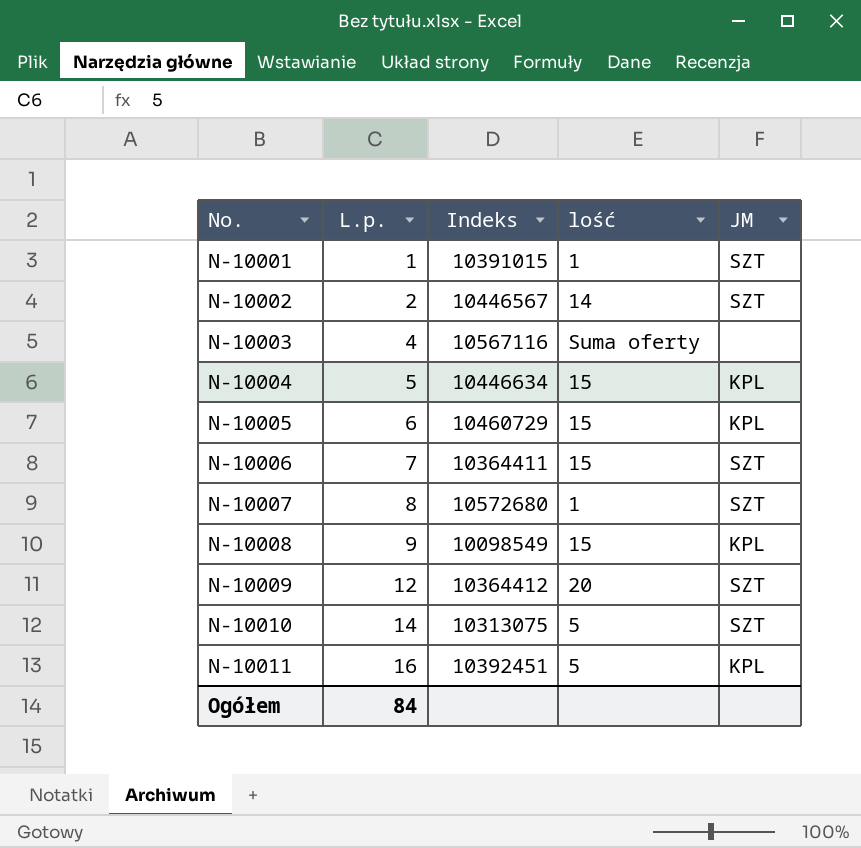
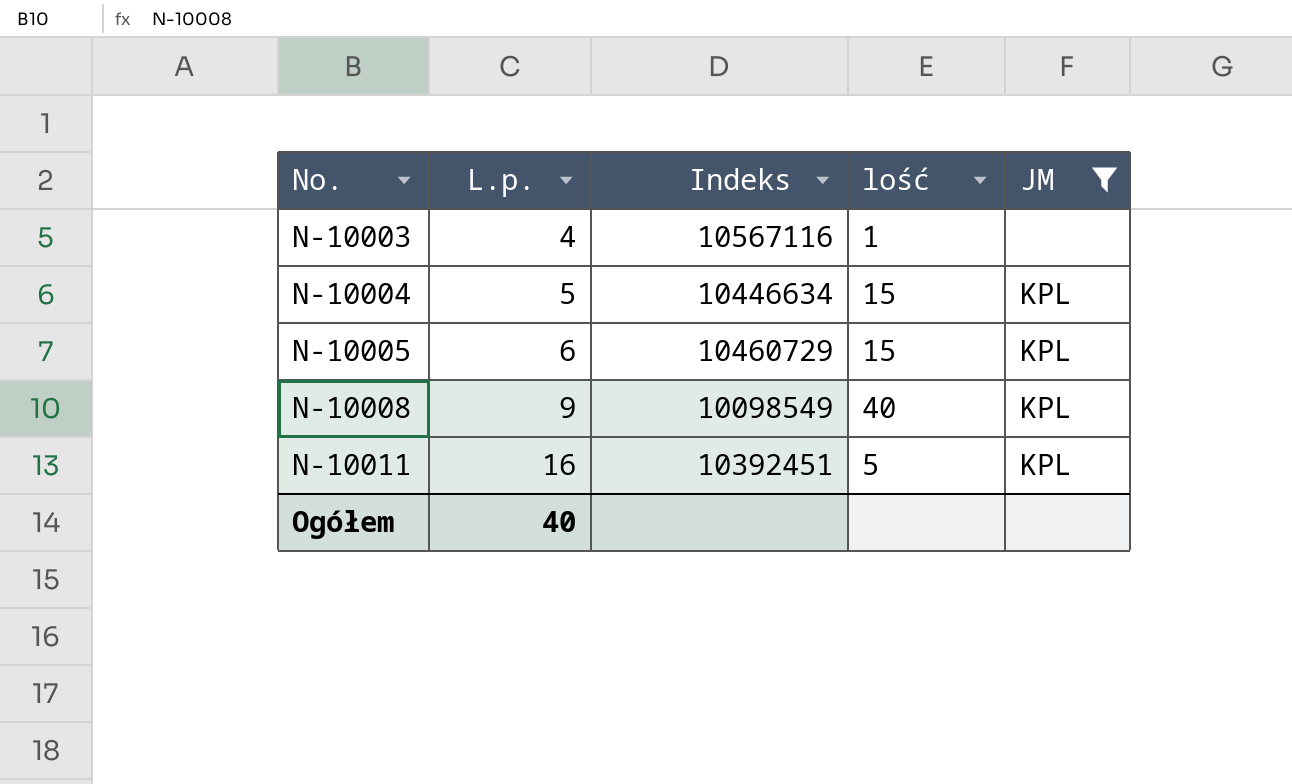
filter: none -> JM != SZT
N-10003 | lość: Suma oferty -> 1
N-10008 | lość: 15 -> 40
Ogółem | L.p.: 84 -> 40

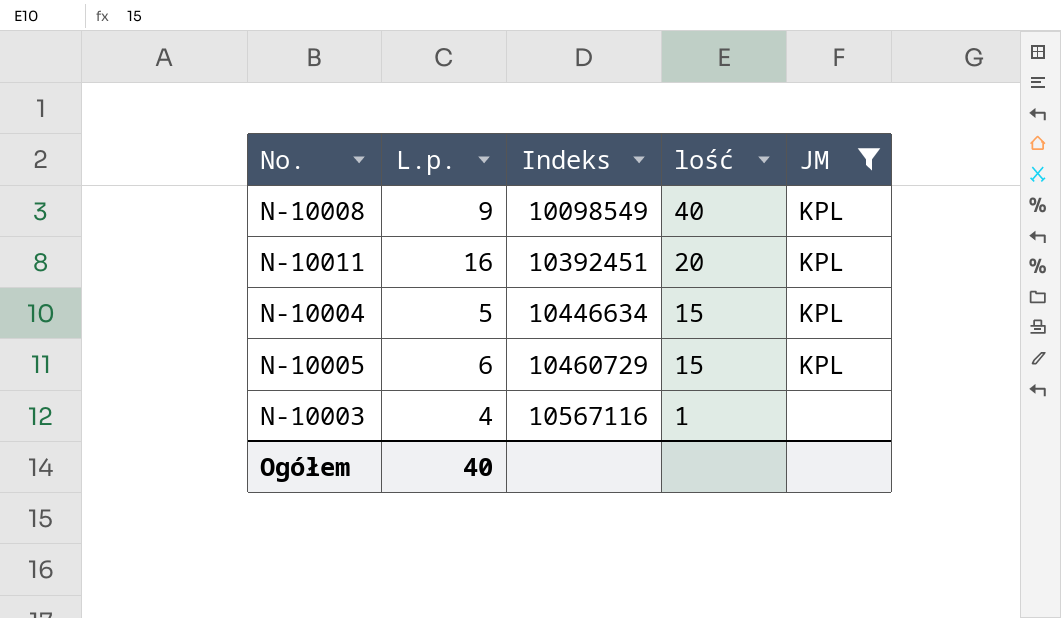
row order: No. ascending -> Indeks ascending
N-10011 | lość: 5 -> 20

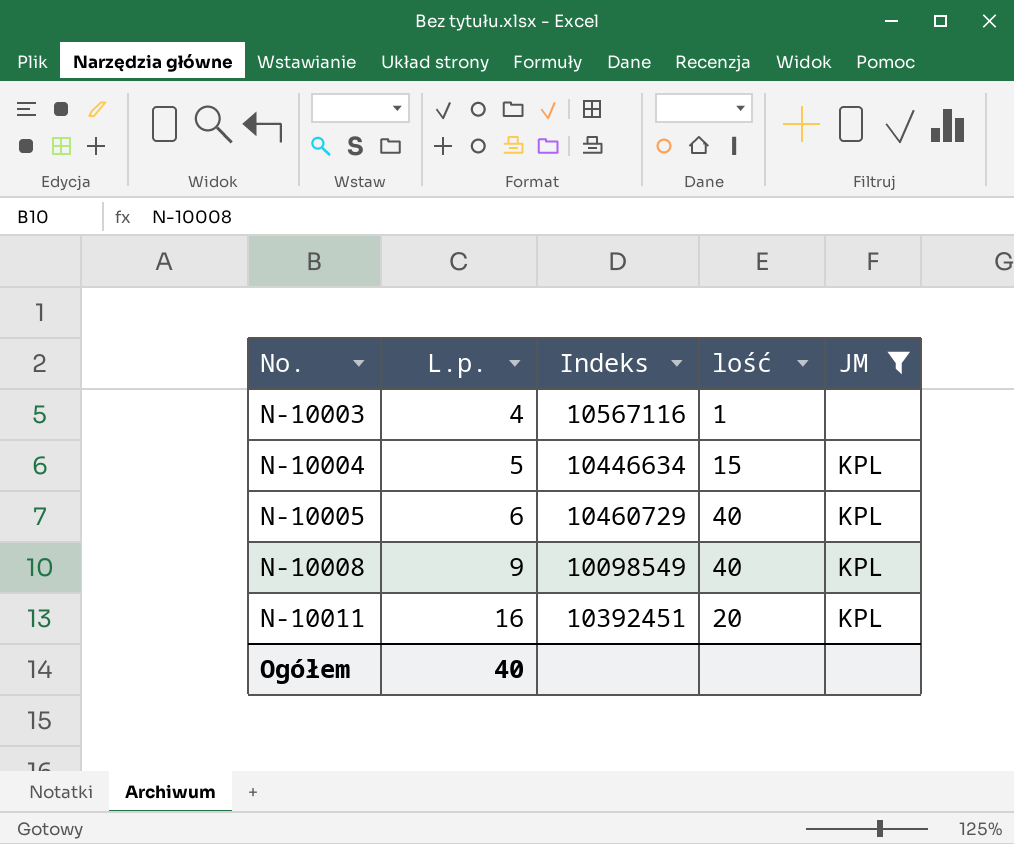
row order: Indeks ascending -> No. ascending
N-10005 | lość: 15 -> 40

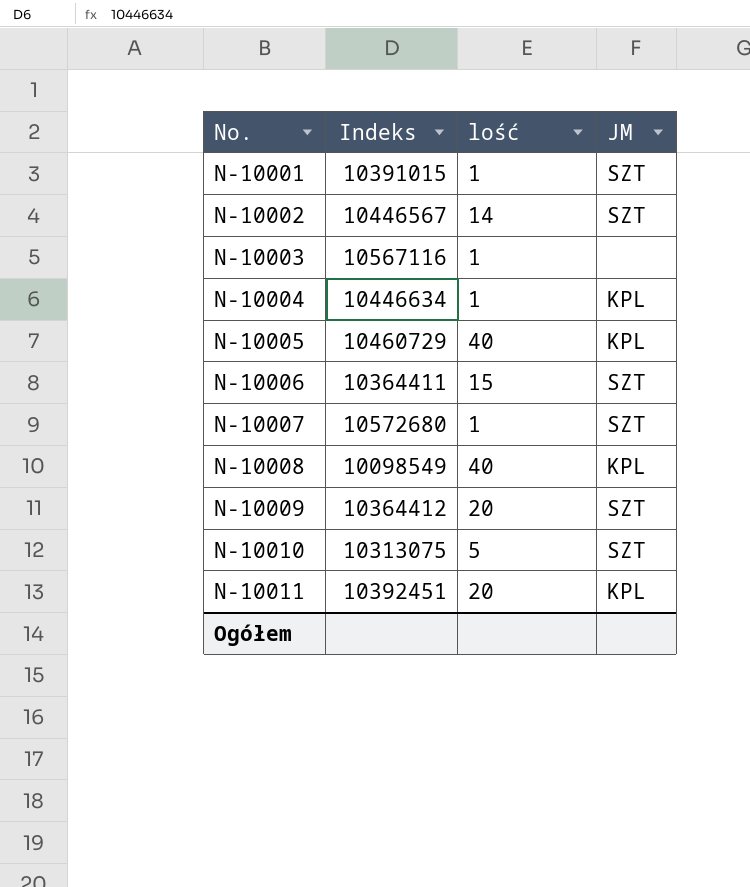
filter: JM != SZT -> none
column L.p. | position: 2 -> none
N-10004 | lość: 15 -> 1

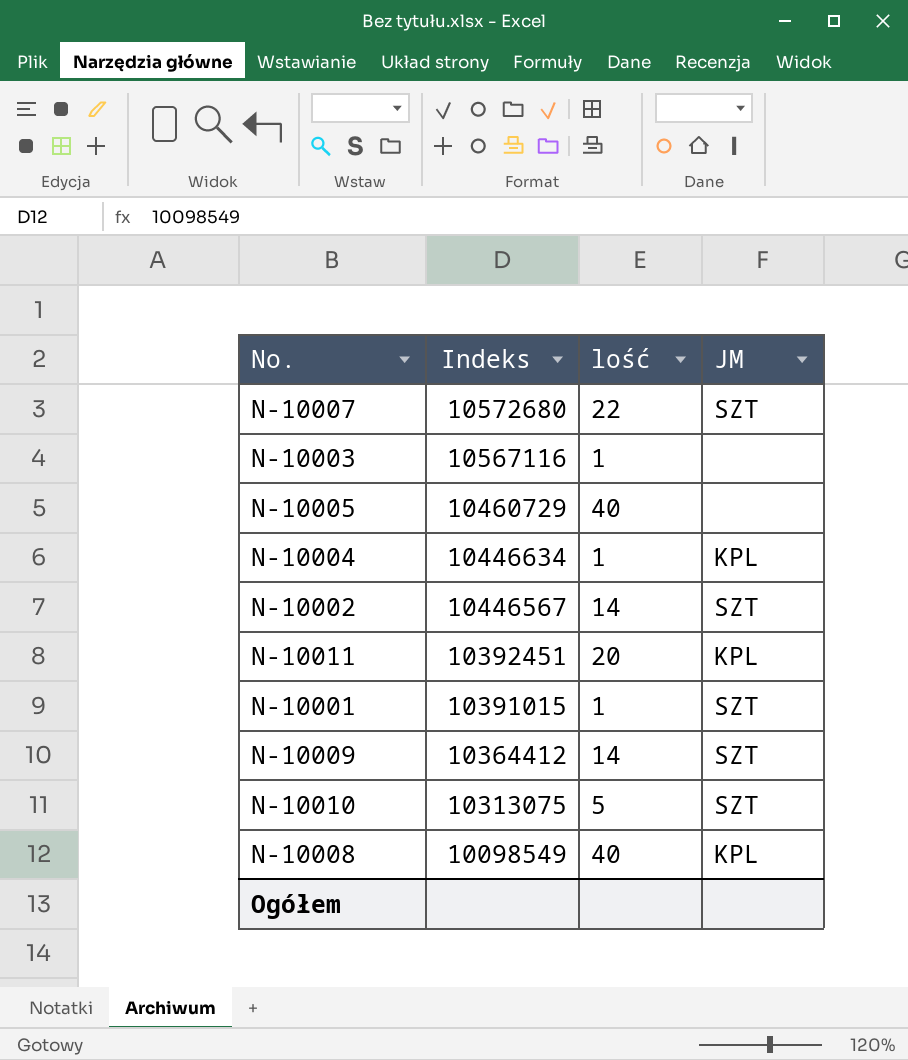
row order: No. ascending -> Indeks descending
row N-10006: 10364411 | 15 | SZT -> none
N-10007 | lość: 1 -> 22
N-10005 | JM: KPL -> none
N-10009 | lość: 20 -> 14

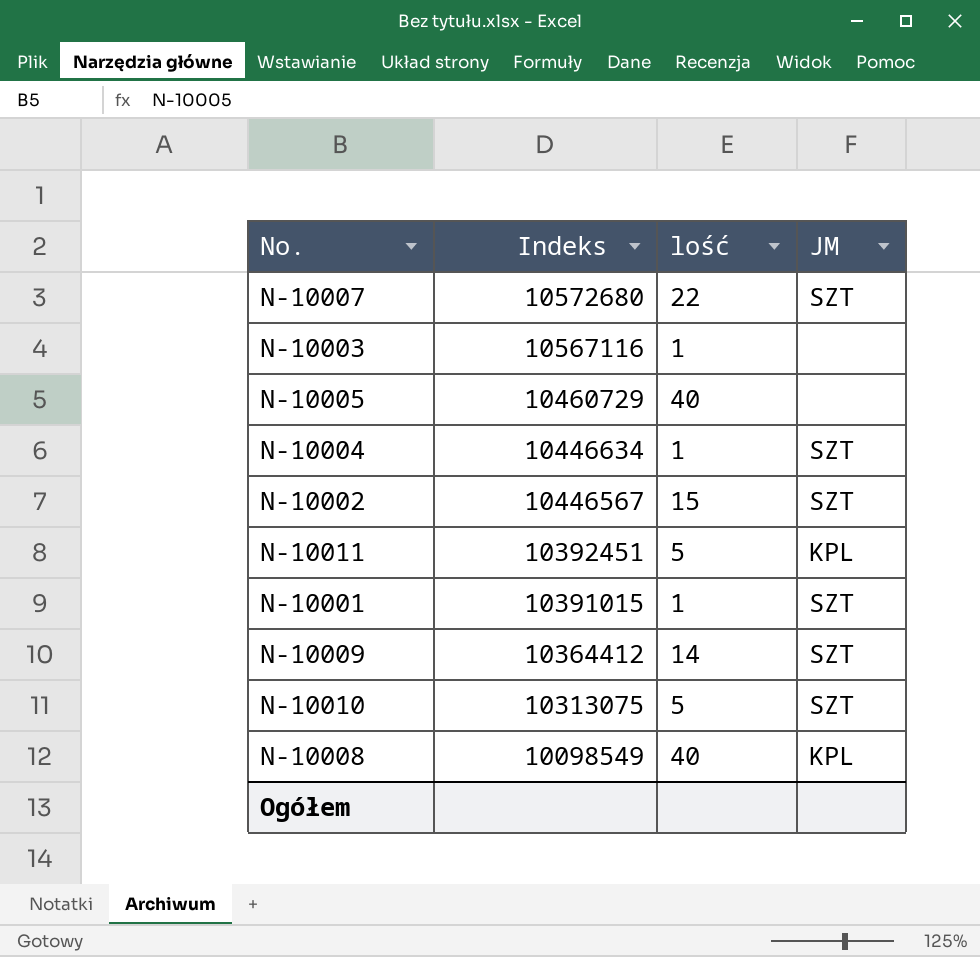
N-10004 | JM: KPL -> SZT
N-10002 | lość: 14 -> 15
N-10011 | lość: 20 -> 5

